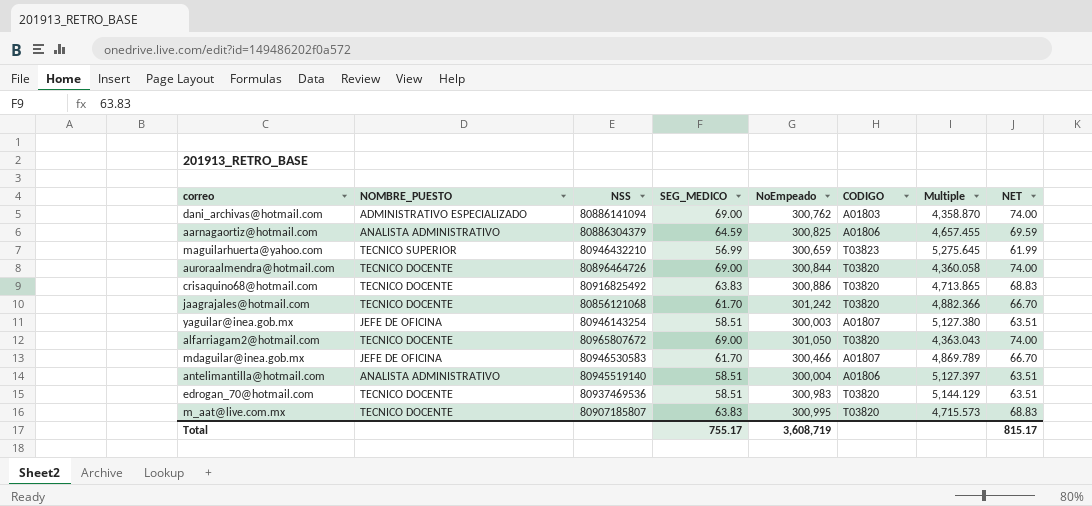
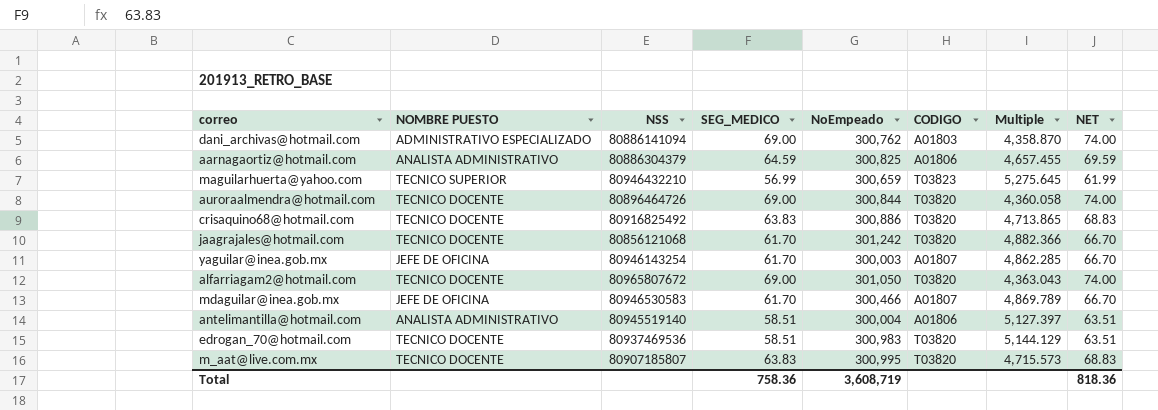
column name: NOMBRE_PUESTO -> NOMBRE PUESTO
yaguilar@inea.gob.mx | SEG_MEDICO: 58.51 -> 61.70
yaguilar@inea.gob.mx | Multiple: 5,127.380 -> 4,862.285
yaguilar@inea.gob.mx | NET: 63.51 -> 66.70
Total | SEG_MEDICO: 755.17 -> 758.36
Total | NET: 815.17 -> 818.36

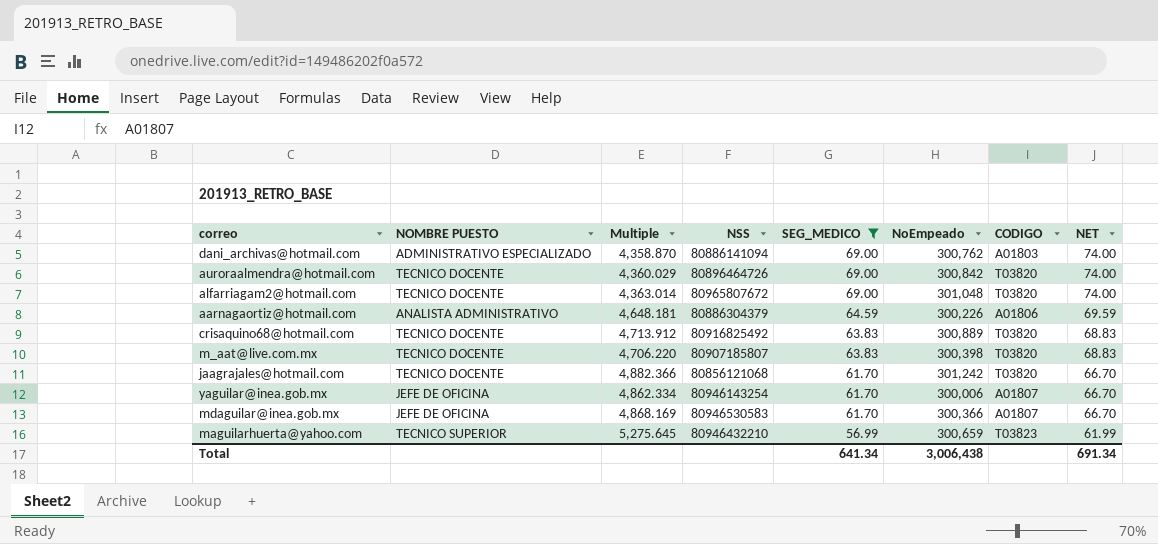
filter: none -> SEG_MEDICO != 58.51
row order: none -> SEG_MEDICO descending
column Multiple | position: 7 -> 3
auroraalmendra@hotmail.com | Multiple: 4,360.058 -> 4,360.029
auroraalmendra@hotmail.com | NoEmpeado: 300,844 -> 300,842
alfarriagam2@hotmail.com | Multiple: 4,363.043 -> 4,363.014
alfarriagam2@hotmail.com | NoEmpeado: 301,050 -> 301,048
aarnagaortiz@hotmail.com | Multiple: 4,657.455 -> 4,648.181
aarnagaortiz@hotmail.com | NoEmpeado: 300,825 -> 300,226
crisaquino68@hotmail.com | Multiple: 4,713.865 -> 4,713.912
crisaquino68@hotmail.com | NoEmpeado: 300,886 -> 300,889
m_aat@live.com.mx | Multiple: 4,715.573 -> 4,706.220
m_aat@live.com.mx | NoEmpeado: 300,995 -> 300,398
yaguilar@inea.gob.mx | Multiple: 4,862.285 -> 4,862.334
yaguilar@inea.gob.mx | NoEmpeado: 300,003 -> 300,006
mdaguilar@inea.gob.mx | Multiple: 4,869.789 -> 4,868.169
mdaguilar@inea.gob.mx | NoEmpeado: 300,466 -> 300,366
Total | SEG_MEDICO: 758.36 -> 641.34
Total | NoEmpeado: 3,608,719 -> 3,006,438
Total | NET: 818.36 -> 691.34

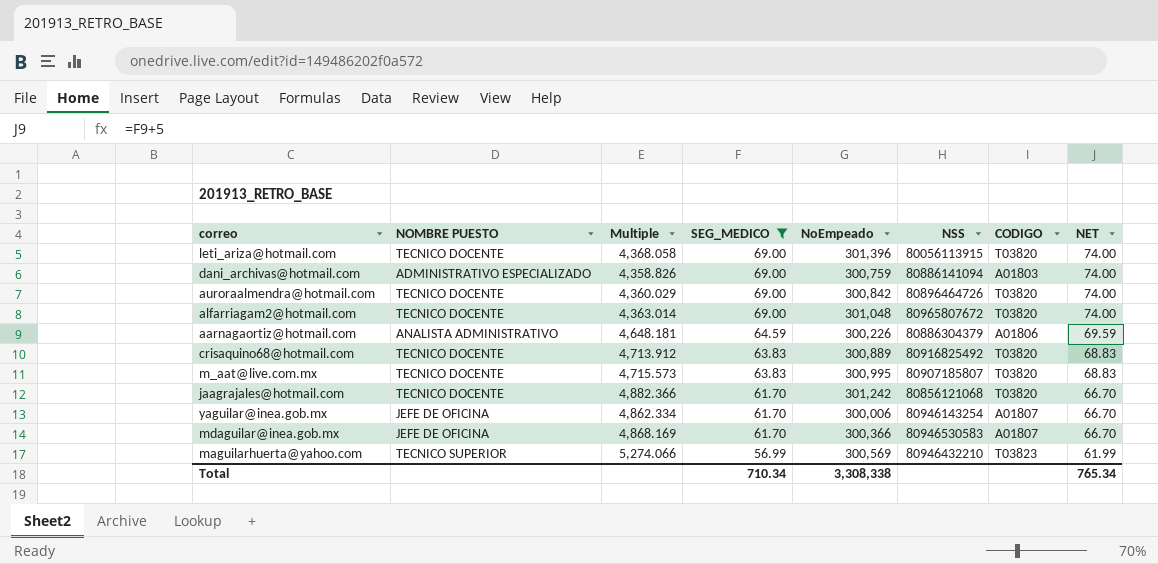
column NSS | position: 4 -> 6
row leti_ariza@hotmail.com: none -> TECNICO DOCENTE | 4,368.058 | 69.00 | 301,396 | 80056113915 | T03820 | 74.00
dani_archivas@hotmail.com | Multiple: 4,358.870 -> 4,358.826
dani_archivas@hotmail.com | NoEmpeado: 300,762 -> 300,759
m_aat@live.com.mx | Multiple: 4,706.220 -> 4,715.573
m_aat@live.com.mx | NoEmpeado: 300,398 -> 300,995
maguilarhuerta@yahoo.com | Multiple: 5,275.645 -> 5,274.066
maguilarhuerta@yahoo.com | NoEmpeado: 300,659 -> 300,569
Total | SEG_MEDICO: 641.34 -> 710.34
Total | NoEmpeado: 3,006,438 -> 3,308,338
Total | NET: 691.34 -> 765.34

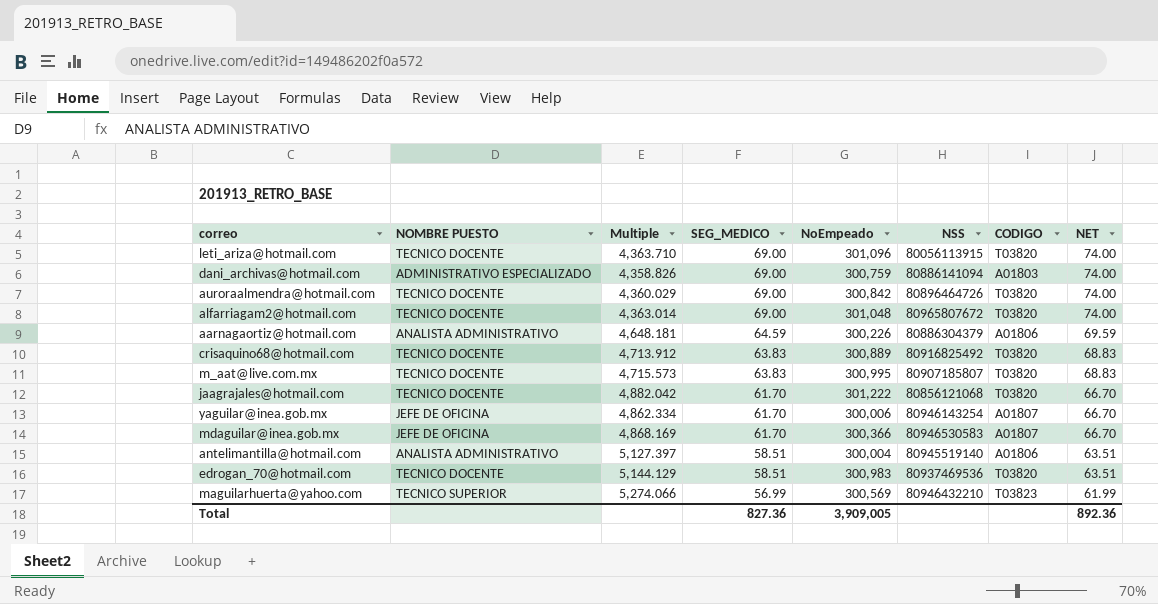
filter: SEG_MEDICO != 58.51 -> none
leti_ariza@hotmail.com | Multiple: 4,368.058 -> 4,363.710
leti_ariza@hotmail.com | NoEmpeado: 301,396 -> 301,096
jaagrajales@hotmail.com | Multiple: 4,882.366 -> 4,882.042
jaagrajales@hotmail.com | NoEmpeado: 301,242 -> 301,222
Total | SEG_MEDICO: 710.34 -> 827.36
Total | NoEmpeado: 3,308,338 -> 3,909,005
Total | NET: 765.34 -> 892.36

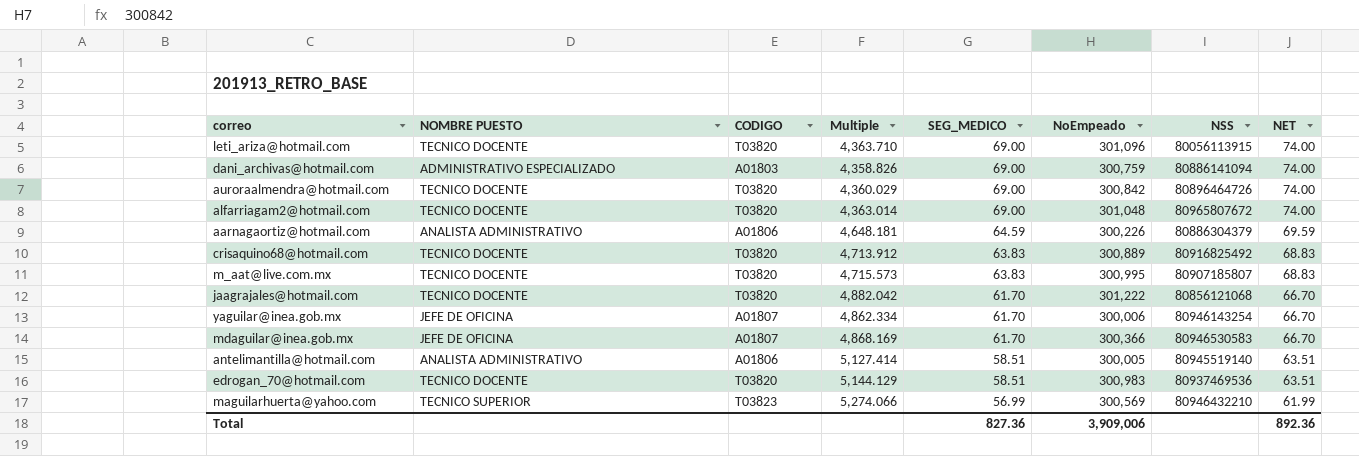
column CODIGO | position: 7 -> 3
antelimantilla@hotmail.com | Multiple: 5,127.397 -> 5,127.414
antelimantilla@hotmail.com | NoEmpeado: 300,004 -> 300,005
Total | NoEmpeado: 3,909,005 -> 3,909,006

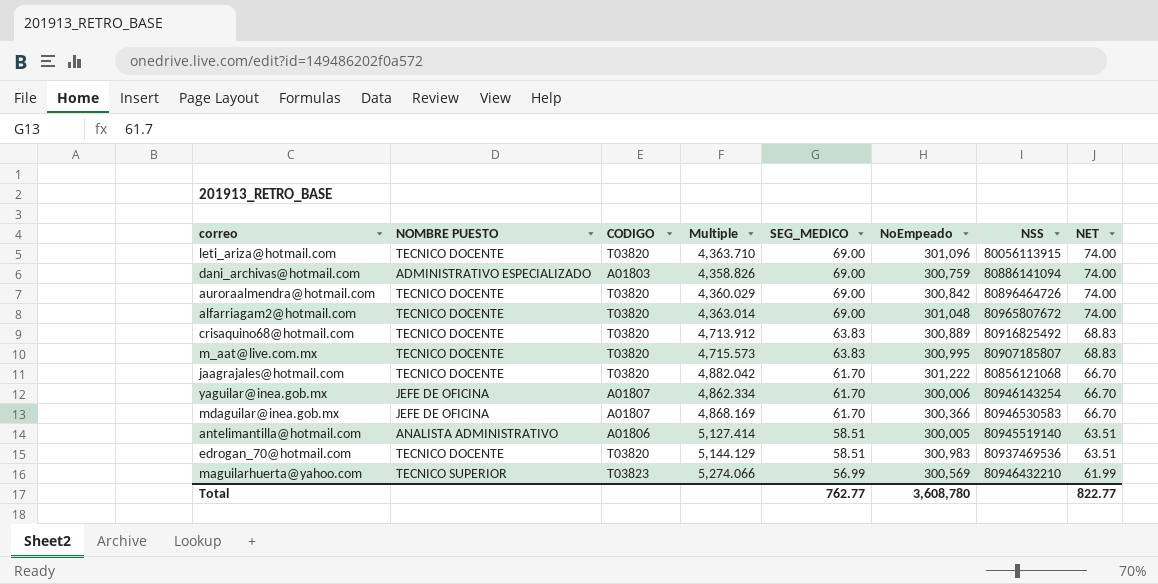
row aarnagaortiz@hotmail.com: ANALISTA ADMINISTRATIVO | A01806 | 4,648.181 | 64.59 | 300,226 | 80886304379 | 69.59 -> none
Total | SEG_MEDICO: 827.36 -> 762.77
Total | NoEmpeado: 3,909,006 -> 3,608,780
Total | NET: 892.36 -> 822.77

